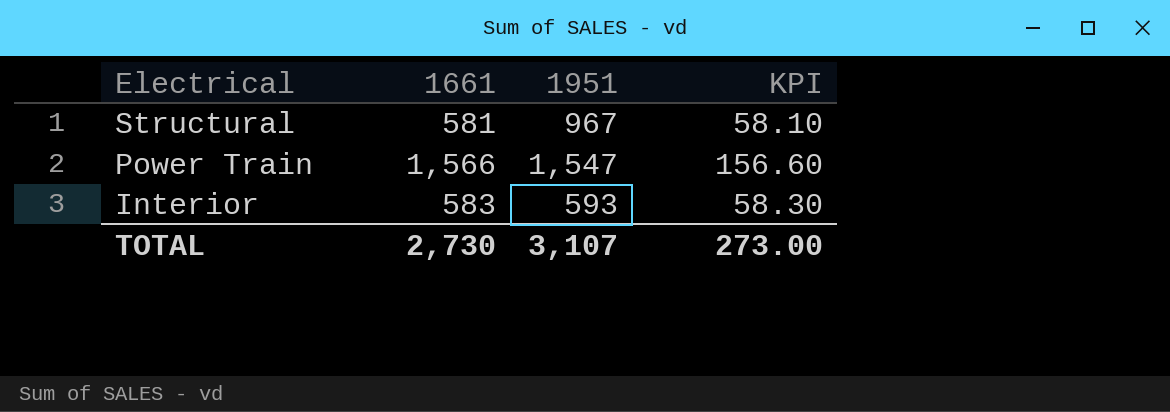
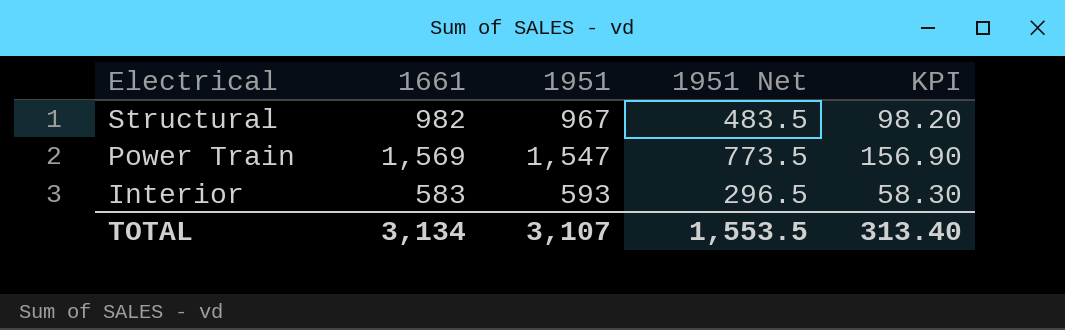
column 1951 Net | formula: none -> [1951] * 0.5
Structural | 1661: 581 -> 982
Structural | KPI: 58.10 -> 98.20
Power Train | 1661: 1,566 -> 1,569
Power Train | KPI: 156.60 -> 156.90
TOTAL | 1661: 2,730 -> 3,134
TOTAL | KPI: 273.00 -> 313.40

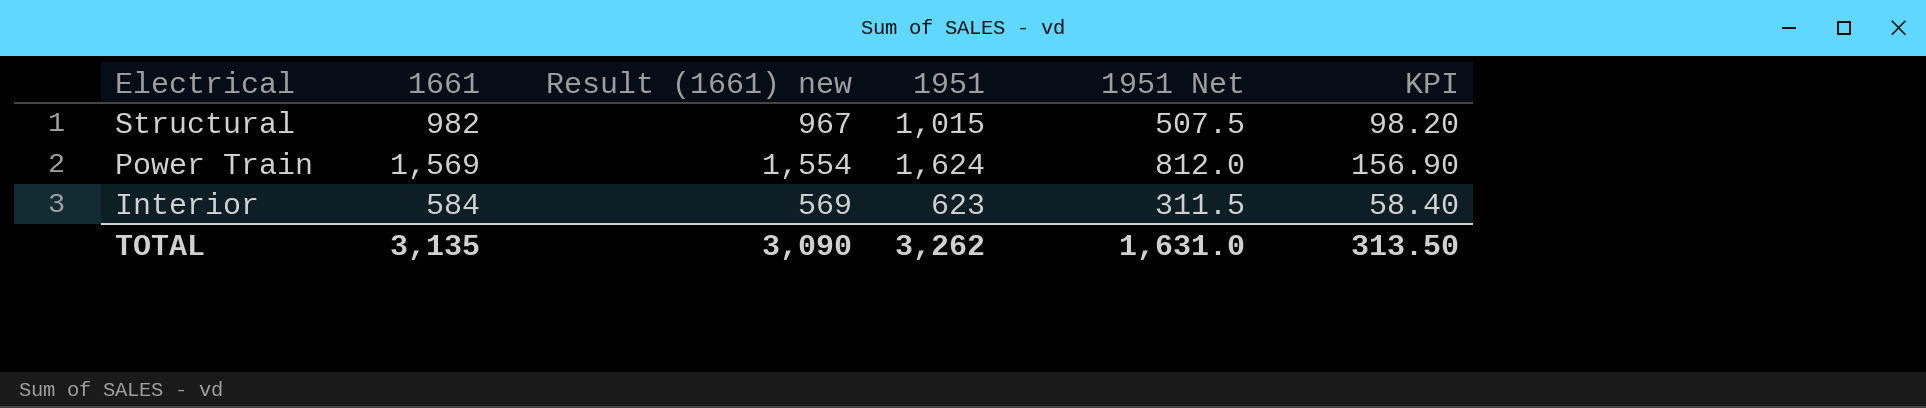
column Result (1661) new | formula: none -> [1661] - 15
Structural | 1951: 967 -> 1,015
Structural | 1951 Net: 483.5 -> 507.5
Power Train | 1951: 1,547 -> 1,624
Power Train | 1951 Net: 773.5 -> 812.0
Interior | 1661: 583 -> 584
Interior | 1951: 593 -> 623
Interior | 1951 Net: 296.5 -> 311.5
Interior | KPI: 58.30 -> 58.40
TOTAL | 1661: 3,134 -> 3,135
TOTAL | 1951: 3,107 -> 3,262
TOTAL | 1951 Net: 1,553.5 -> 1,631.0
TOTAL | KPI: 313.40 -> 313.50

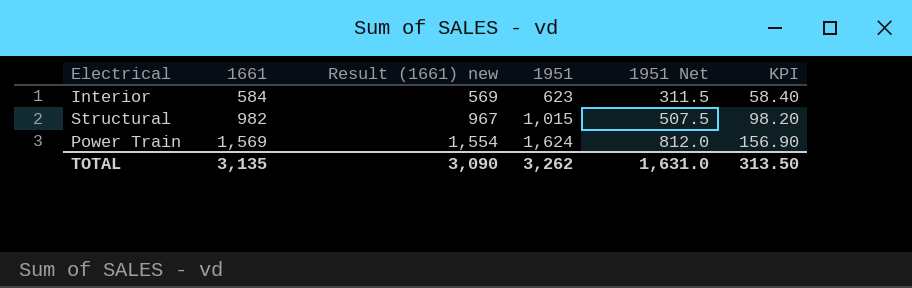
row order: Electrical descending -> 1661 ascending

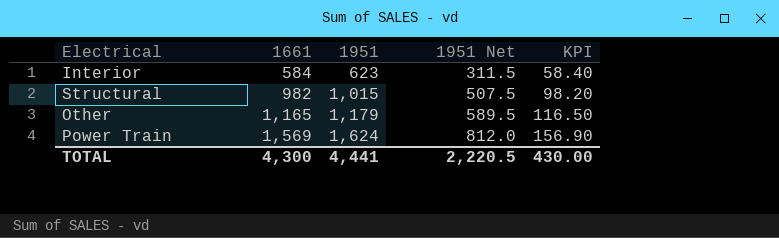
column Result (1661) new | formula: [1661] - 15 -> none
row Other: none -> 1,165 | 1,179 | 589.5 | 116.50
TOTAL | 1661: 3,135 -> 4,300
TOTAL | 1951: 3,262 -> 4,441
TOTAL | 1951 Net: 1,631.0 -> 2,220.5
TOTAL | KPI: 313.50 -> 430.00

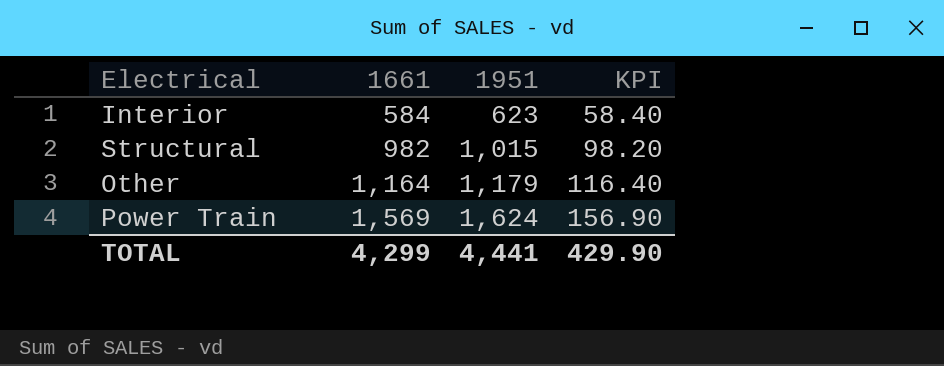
column 1951 Net | formula: [1951] * 0.5 -> none
Other | 1661: 1,165 -> 1,164
Other | KPI: 116.50 -> 116.40
TOTAL | 1661: 4,300 -> 4,299
TOTAL | KPI: 430.00 -> 429.90

